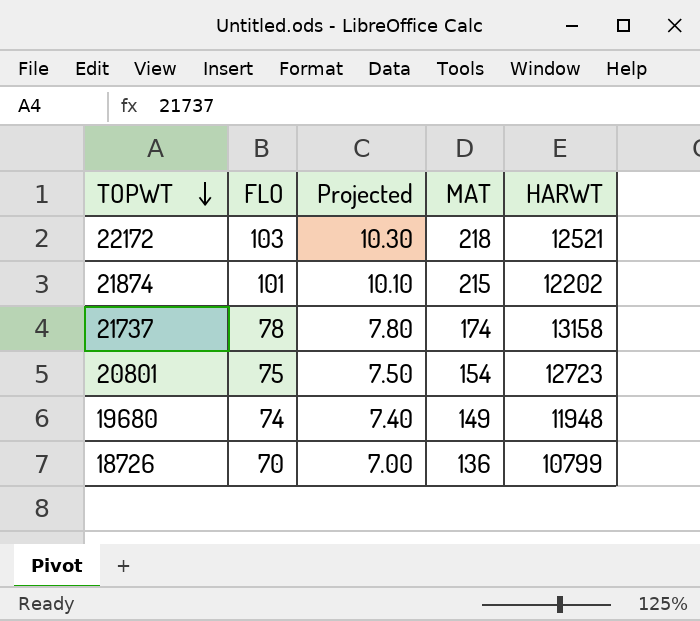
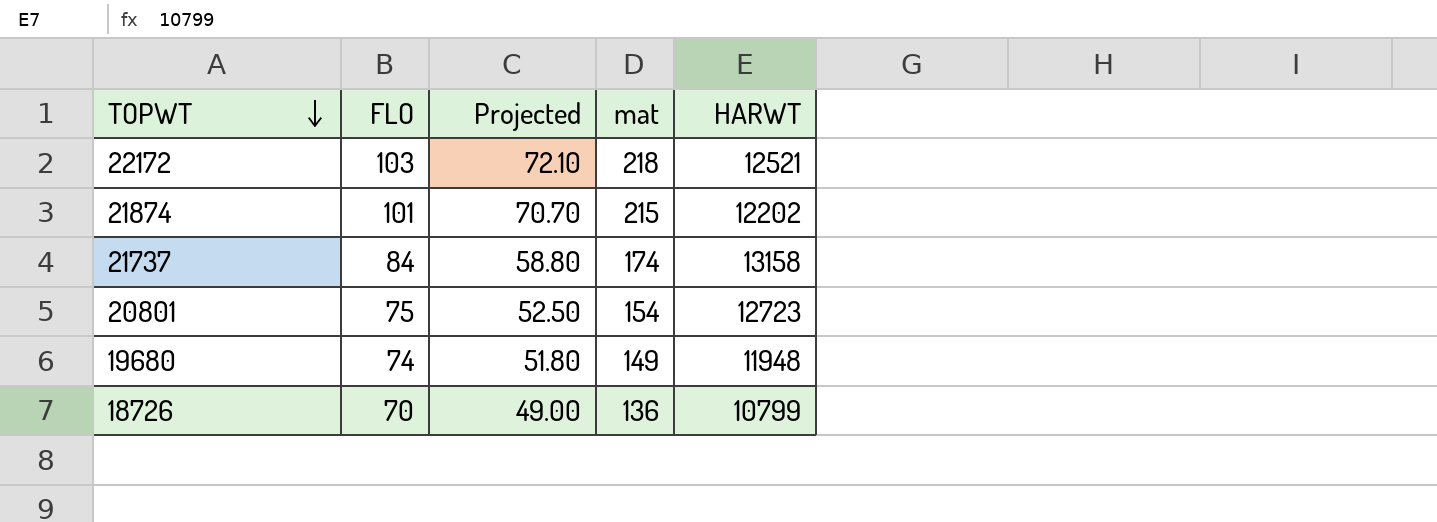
column Projected | formula: [FLO] * 0.1 -> [FLO] * 0.7
column name: MAT -> mat
21737 | FLO: 78 -> 84

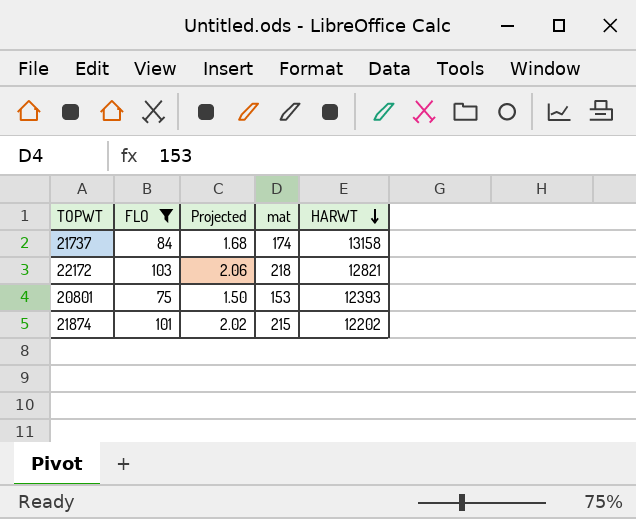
filter: none -> FLO >= 75
row order: TOPWT descending -> HARWT descending
column Projected | formula: [FLO] * 0.7 -> [FLO] * 0.02
22172 | HARWT: 12521 -> 12821
20801 | mat: 154 -> 153
20801 | HARWT: 12723 -> 12393

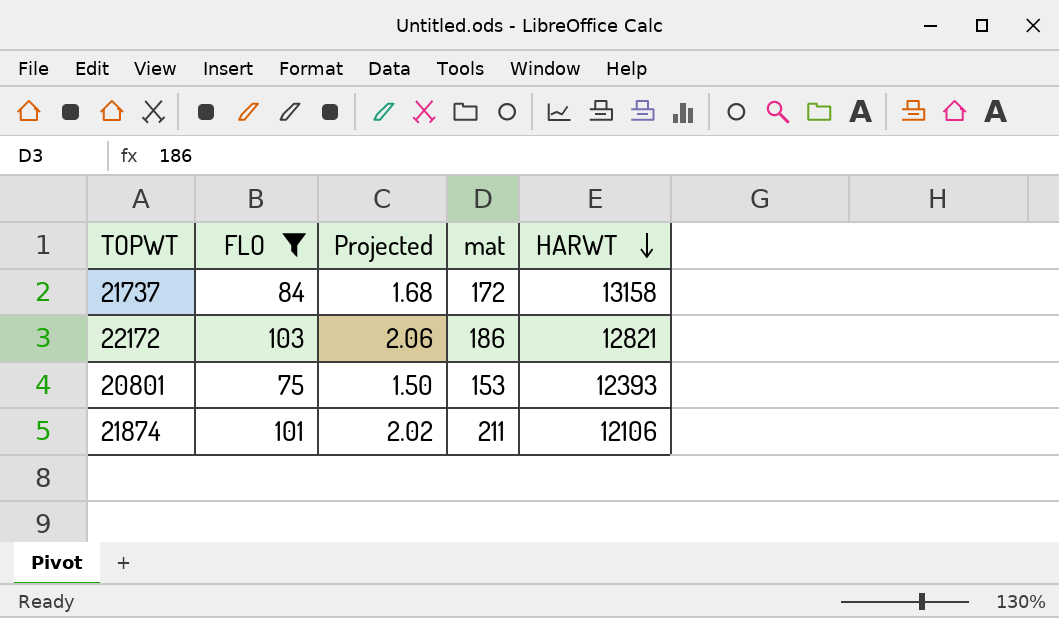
21737 | mat: 174 -> 172
22172 | mat: 218 -> 186
21874 | mat: 215 -> 211
21874 | HARWT: 12202 -> 12106

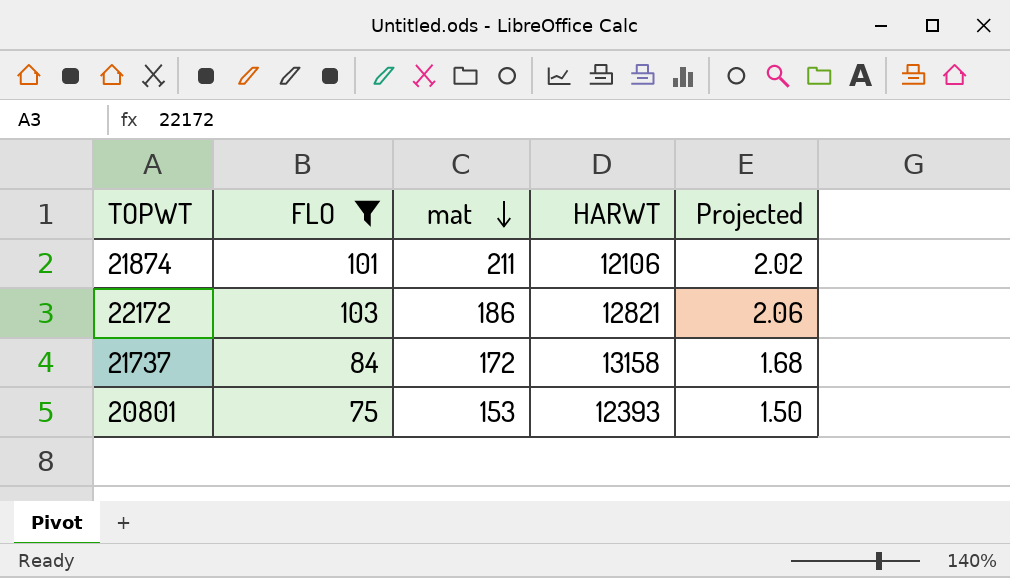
row order: HARWT descending -> mat descending
column Projected | position: 3 -> 5

